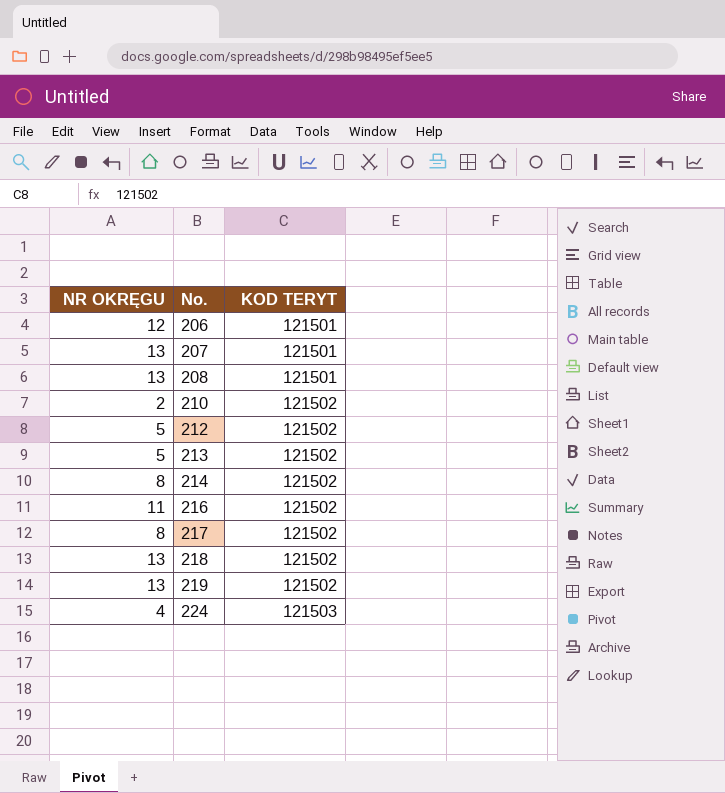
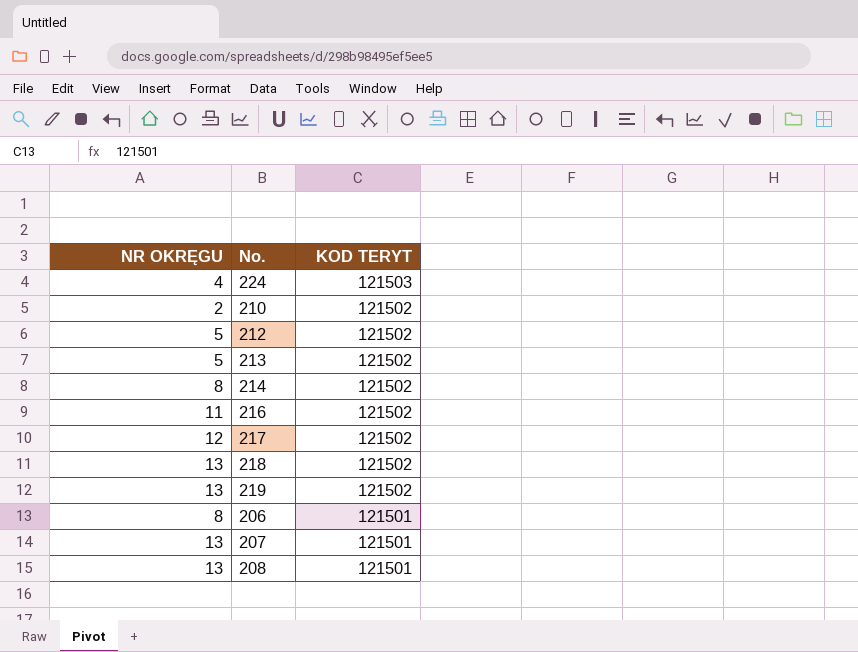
row order: No. ascending -> KOD TERYT descending
217 | NR OKRĘGU: 8 -> 12
206 | NR OKRĘGU: 12 -> 8

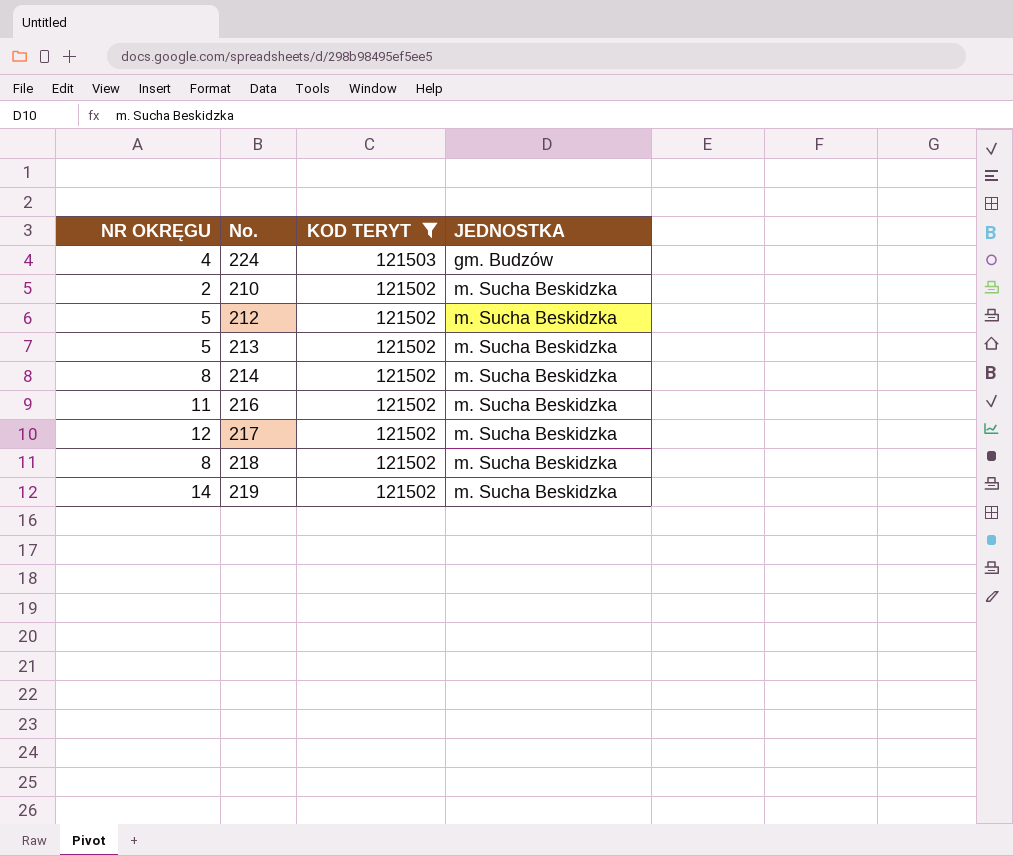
filter: none -> KOD TERYT != 121501
column JEDNOSTKA | position: none -> 4
218 | NR OKRĘGU: 13 -> 8
219 | NR OKRĘGU: 13 -> 14

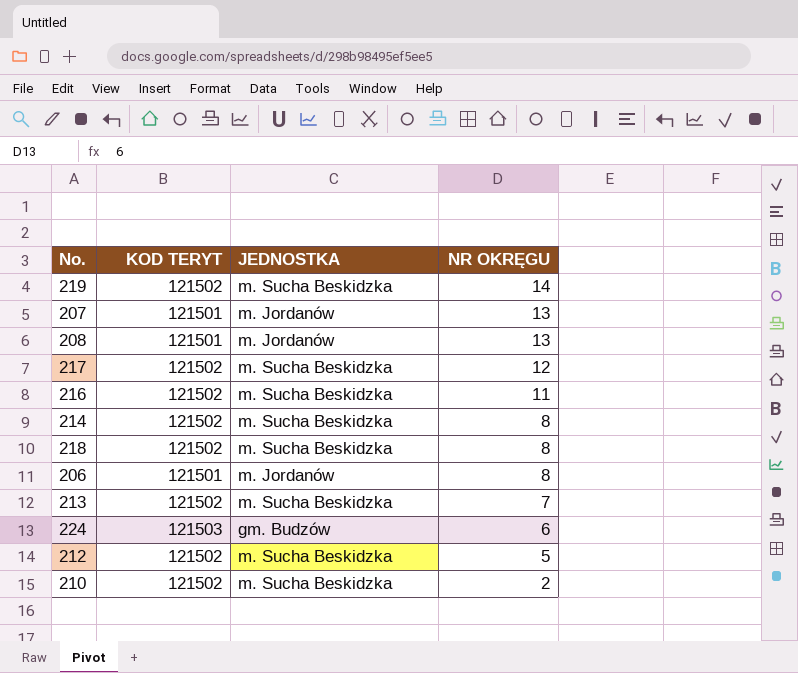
filter: KOD TERYT != 121501 -> none
row order: KOD TERYT descending -> NR OKRĘGU descending
column NR OKRĘGU | position: 1 -> 4
213 | NR OKRĘGU: 5 -> 7
224 | NR OKRĘGU: 4 -> 6

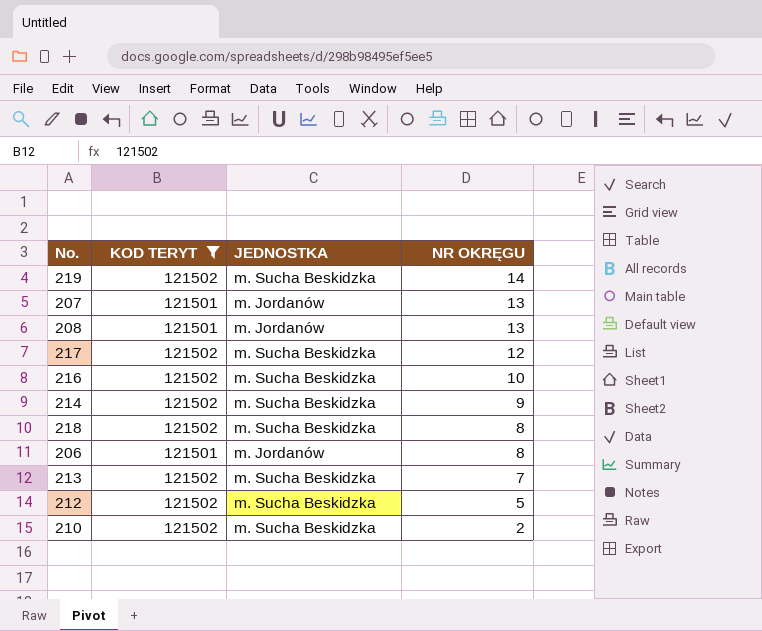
filter: none -> KOD TERYT != 121503
216 | NR OKRĘGU: 11 -> 10
214 | NR OKRĘGU: 8 -> 9

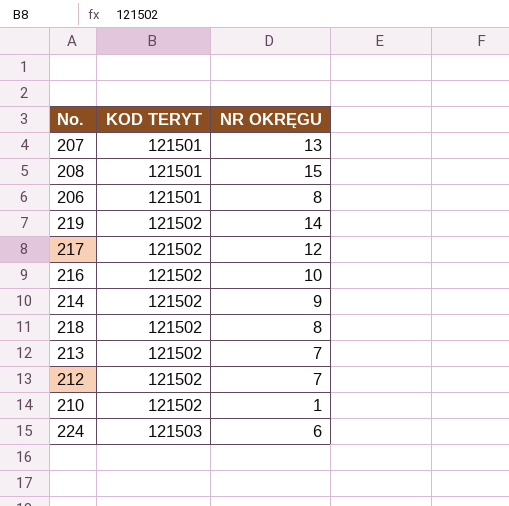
filter: KOD TERYT != 121503 -> none
row order: NR OKRĘGU descending -> KOD TERYT ascending
column JEDNOSTKA | position: 3 -> none
208 | NR OKRĘGU: 13 -> 15
212 | NR OKRĘGU: 5 -> 7
210 | NR OKRĘGU: 2 -> 1

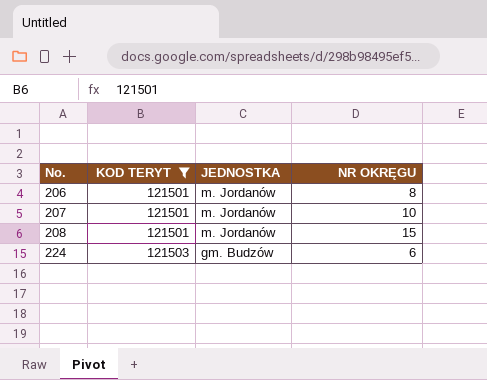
filter: none -> KOD TERYT != 121502
row order: KOD TERYT ascending -> No. ascending
column JEDNOSTKA | position: none -> 3
207 | NR OKRĘGU: 13 -> 10

